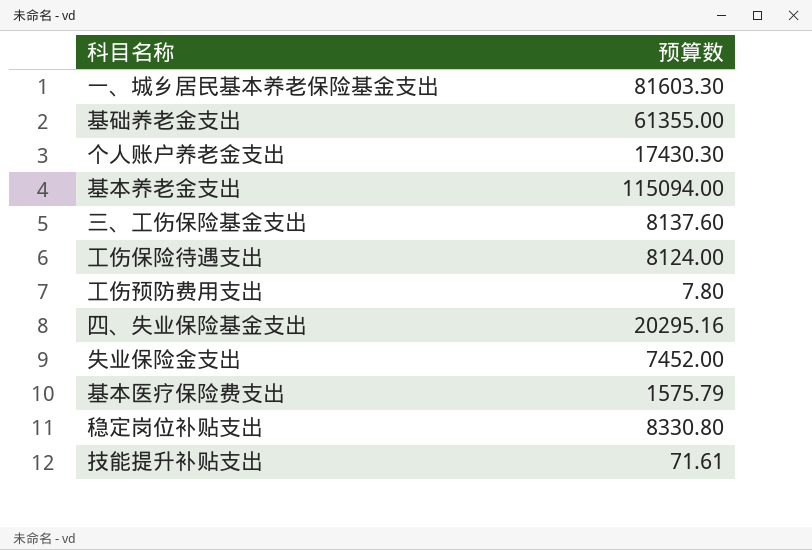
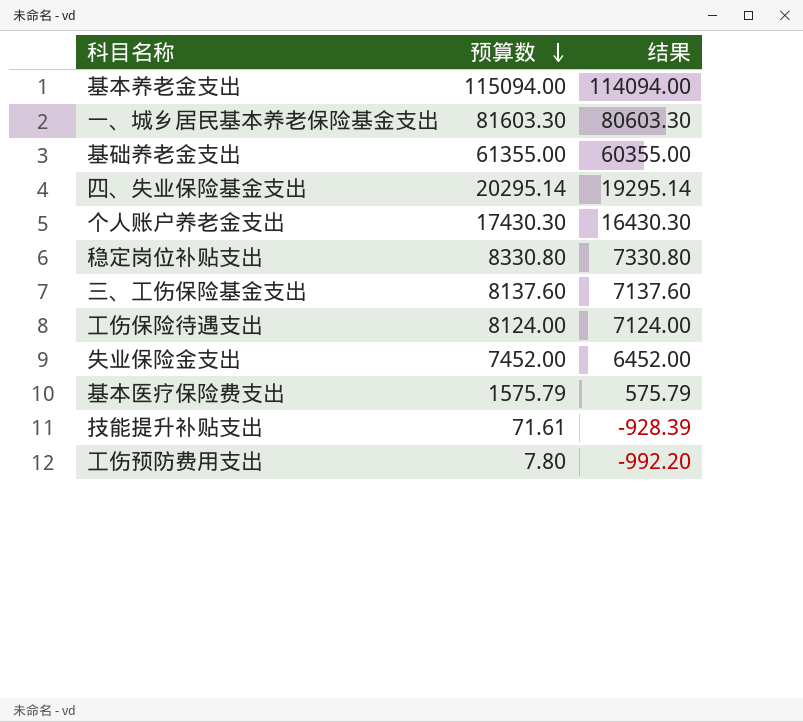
row order: none -> 预算数 descending
column 结果 | formula: none -> [预算数] - 1000
四、失业保险基金支出 | 预算数: 20295.16 -> 20295.14

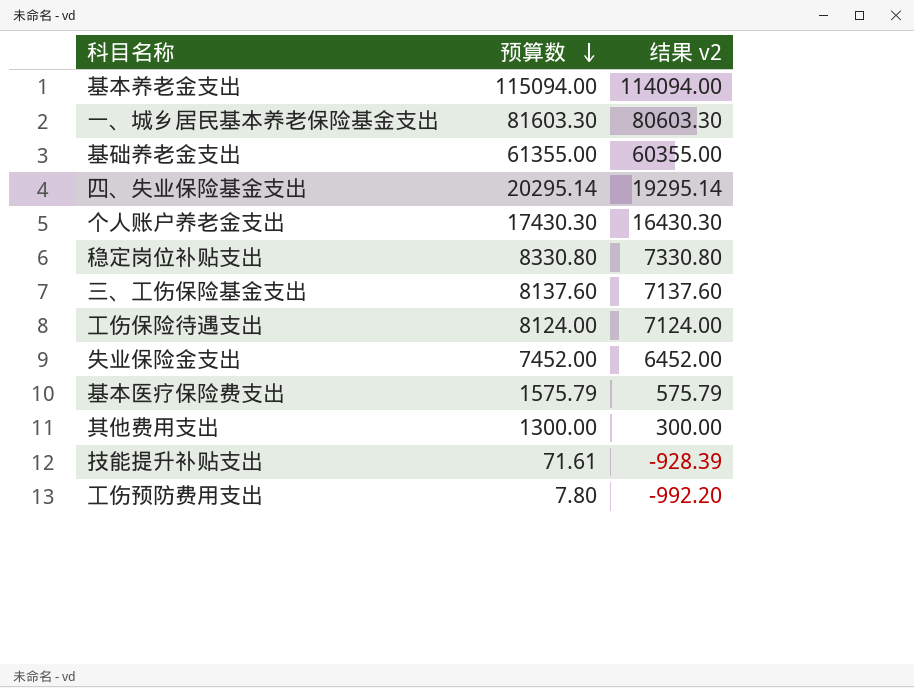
column name: 结果 -> 结果 v2
row 其他费用支出: none -> 1300.00 | 300.00

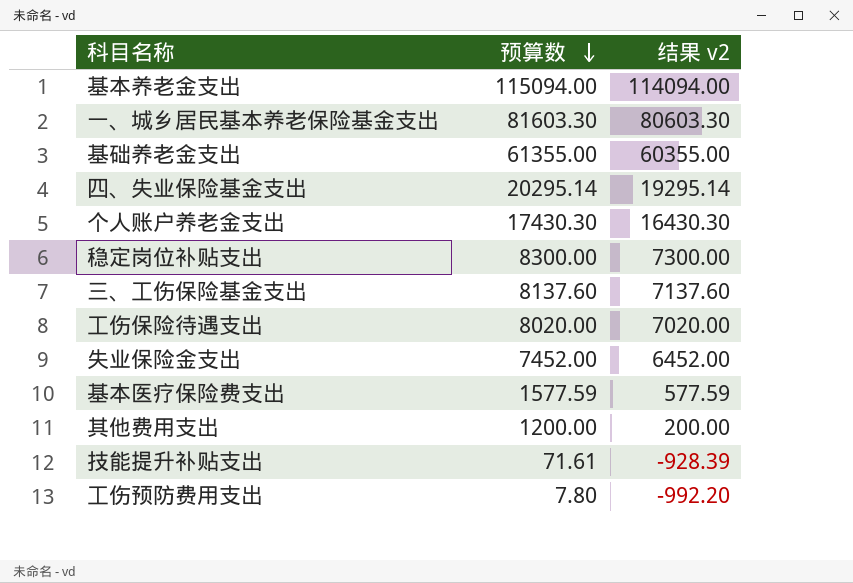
稳定岗位补贴支出 | 预算数: 8330.80 -> 8300.00
稳定岗位补贴支出 | 结果 v2: 7330.80 -> 7300.00
工伤保险待遇支出 | 预算数: 8124.00 -> 8020.00
工伤保险待遇支出 | 结果 v2: 7124.00 -> 7020.00
基本医疗保险费支出 | 预算数: 1575.79 -> 1577.59
基本医疗保险费支出 | 结果 v2: 575.79 -> 577.59
其他费用支出 | 预算数: 1300.00 -> 1200.00
其他费用支出 | 结果 v2: 300.00 -> 200.00

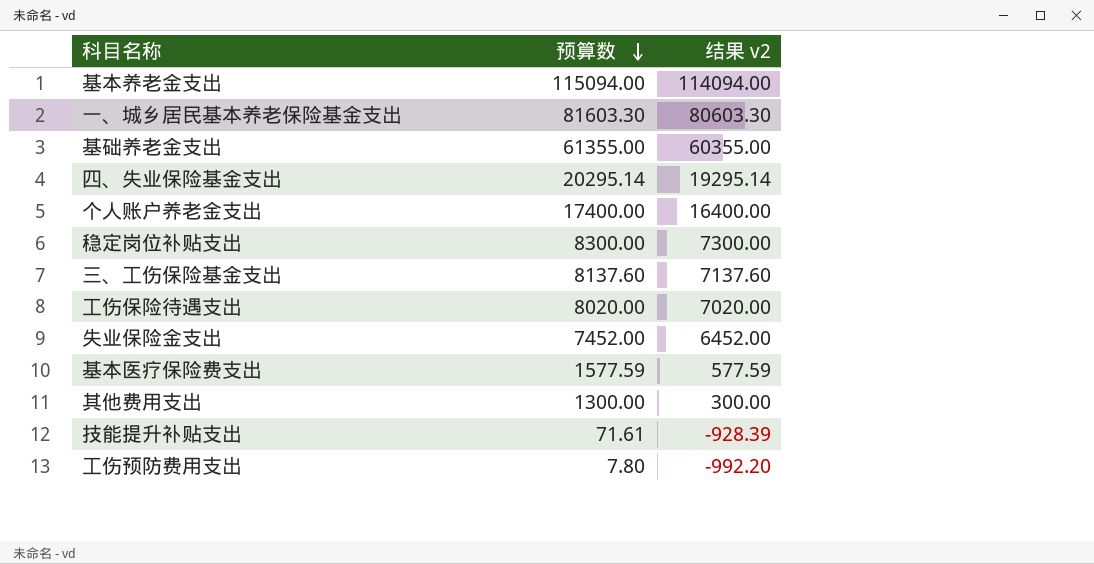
个人账户养老金支出 | 预算数: 17430.30 -> 17400.00
个人账户养老金支出 | 结果 v2: 16430.30 -> 16400.00
其他费用支出 | 预算数: 1200.00 -> 1300.00
其他费用支出 | 结果 v2: 200.00 -> 300.00

